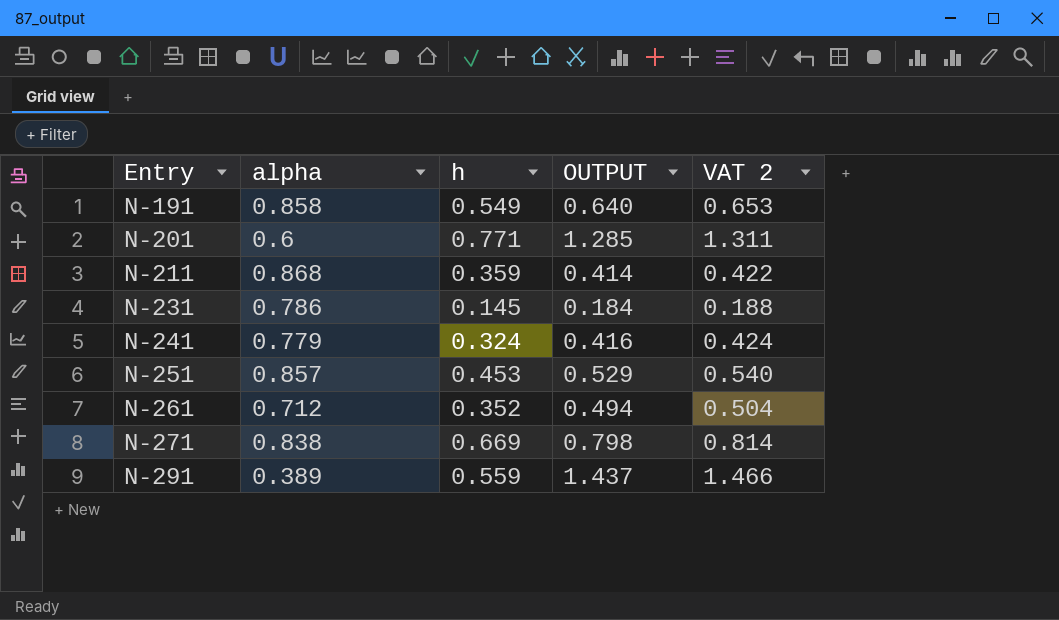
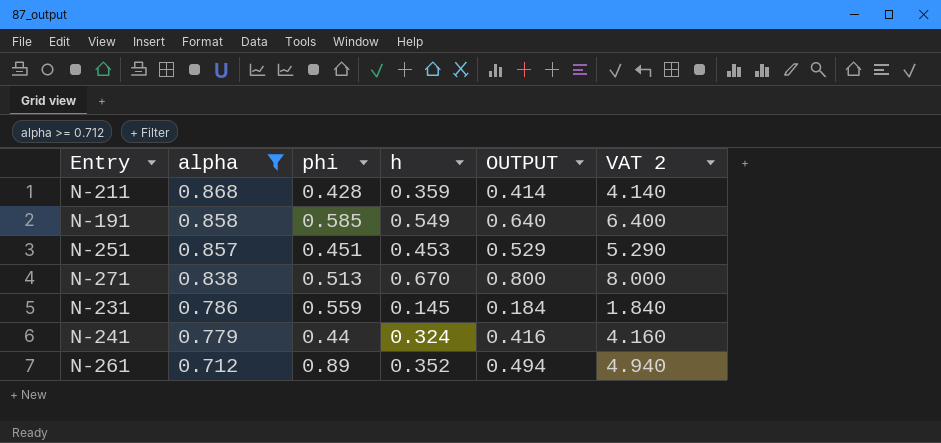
filter: none -> alpha >= 0.712
row order: Entry ascending -> alpha descending
column phi | position: none -> 3
column VAT 2 | formula: [OUTPUT] * 1.02 -> [OUTPUT] * 10
N-271 | h: 0.669 -> 0.670
N-271 | OUTPUT: 0.798 -> 0.800

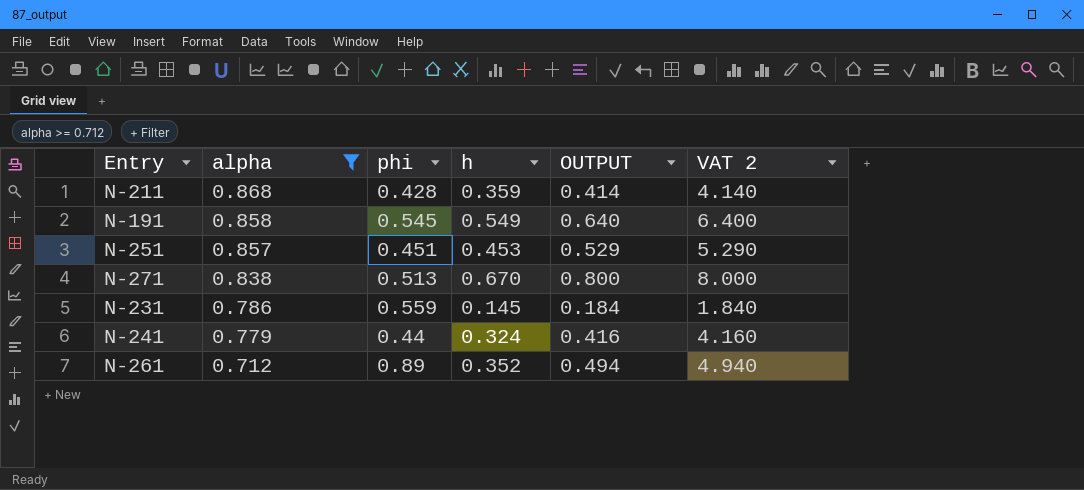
N-191 | phi: 0.585 -> 0.545

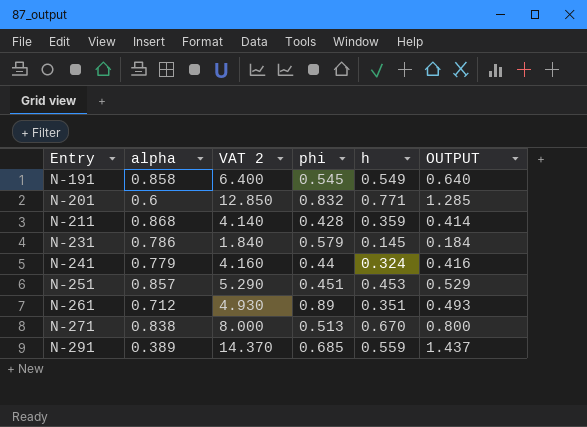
filter: alpha >= 0.712 -> none
row order: alpha descending -> Entry ascending
column VAT 2 | position: 6 -> 3
N-231 | phi: 0.559 -> 0.579
N-261 | VAT 2: 4.940 -> 4.930
N-261 | h: 0.352 -> 0.351
N-261 | OUTPUT: 0.494 -> 0.493

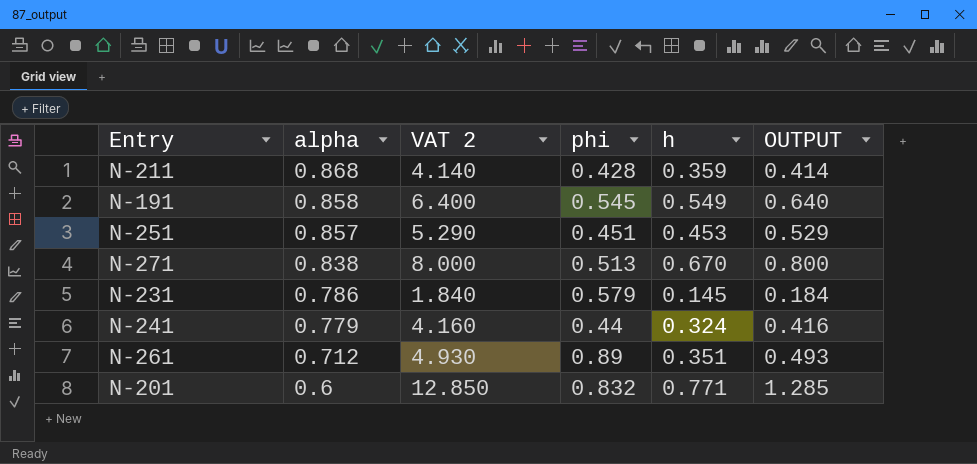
row order: Entry ascending -> alpha descending
row N-291: 0.389 | 14.370 | 0.685 | 0.559 | 1.437 -> none

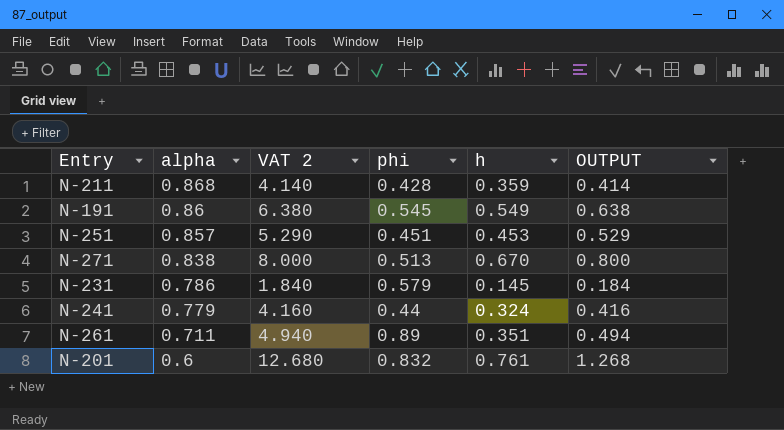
N-191 | alpha: 0.858 -> 0.86
N-191 | VAT 2: 6.400 -> 6.380
N-191 | OUTPUT: 0.640 -> 0.638
N-261 | alpha: 0.712 -> 0.711
N-261 | VAT 2: 4.930 -> 4.940
N-261 | OUTPUT: 0.493 -> 0.494
N-201 | VAT 2: 12.850 -> 12.680
N-201 | h: 0.771 -> 0.761
N-201 | OUTPUT: 1.285 -> 1.268

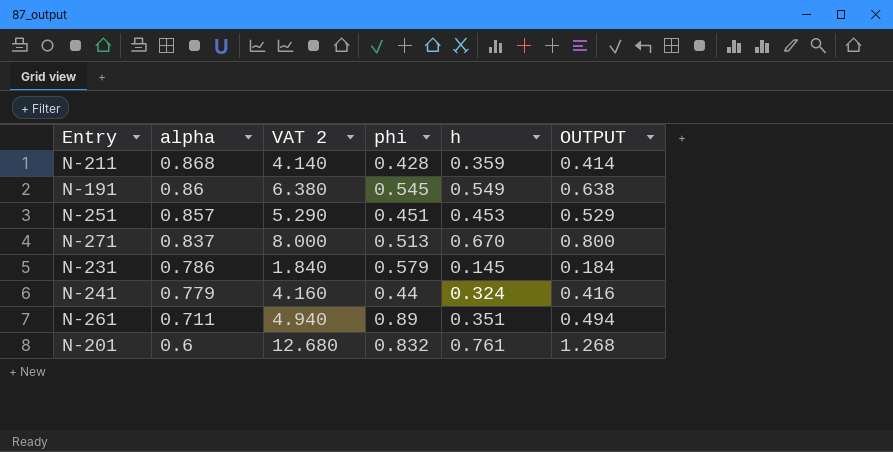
N-271 | alpha: 0.838 -> 0.837

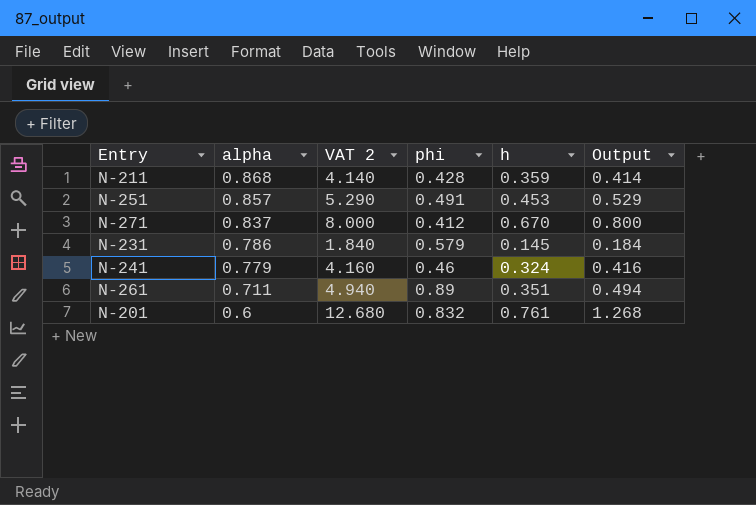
column name: OUTPUT -> Output
row N-191: 0.86 | 6.380 | 0.545 | 0.549 | 0.638 -> none
N-251 | phi: 0.451 -> 0.491
N-271 | phi: 0.513 -> 0.412
N-241 | phi: 0.44 -> 0.46

